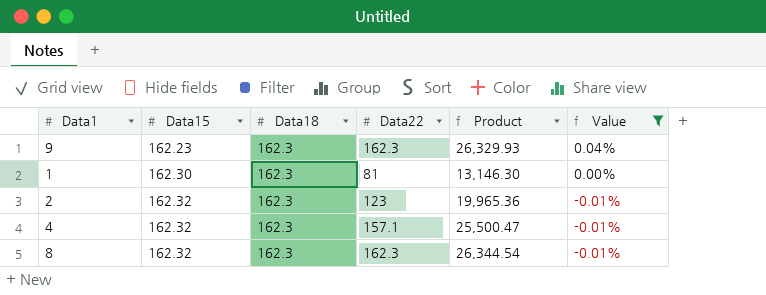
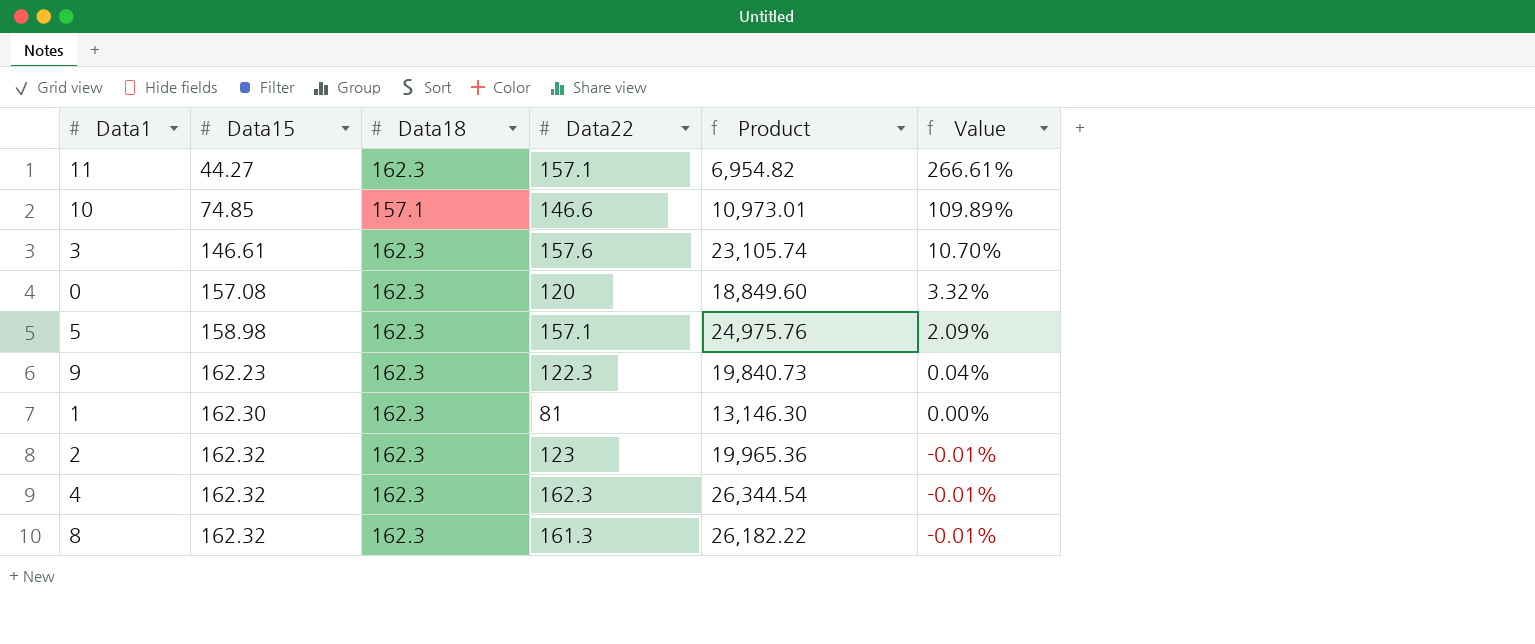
filter: Value <= 0.04% -> none
9 | Data22: 162.3 -> 122.3
9 | Product: 26,329.93 -> 19,840.73
4 | Data22: 157.1 -> 162.3
4 | Product: 25,500.47 -> 26,344.54
8 | Data22: 162.3 -> 161.3
8 | Product: 26,344.54 -> 26,182.22

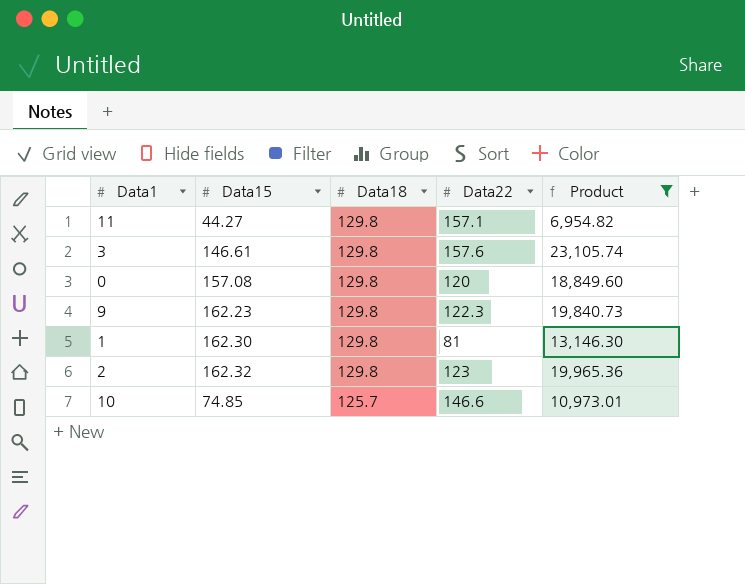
filter: none -> Product <= 23,105.74
row order: Data15 ascending -> Data18 descending
column Value | formula: ([Data18] - [Data15]) / [Data15] -> none
11 | Data18: 162.3 -> 129.8
3 | Data18: 162.3 -> 129.8
0 | Data18: 162.3 -> 129.8
9 | Data18: 162.3 -> 129.8
1 | Data18: 162.3 -> 129.8
2 | Data18: 162.3 -> 129.8
10 | Data18: 157.1 -> 125.7

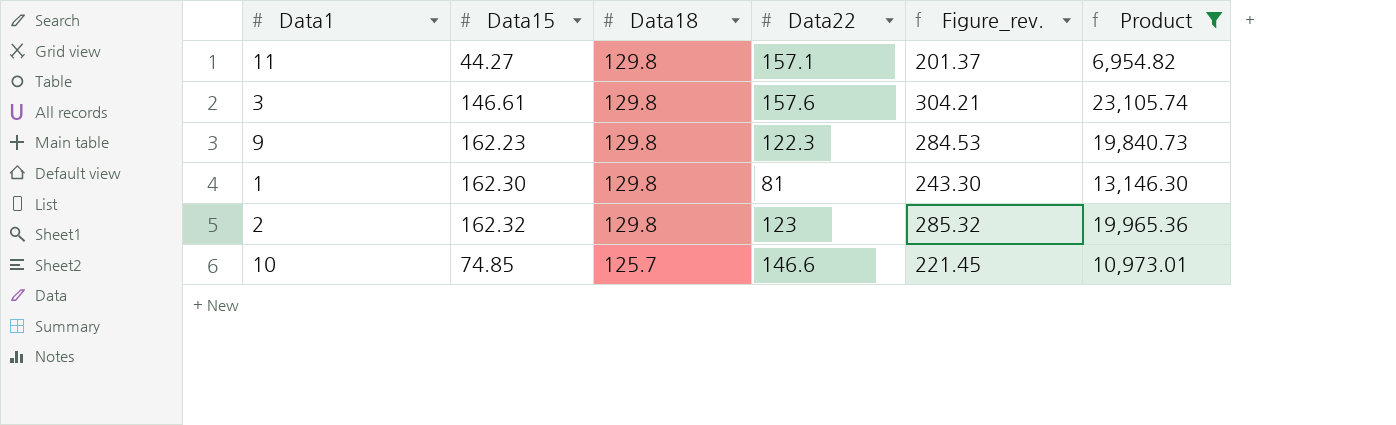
column Figure_rev. | formula: none -> [Data15] + [Data22]
row 0: 157.08 | 129.8 | 120 | 18,849.60 -> none

